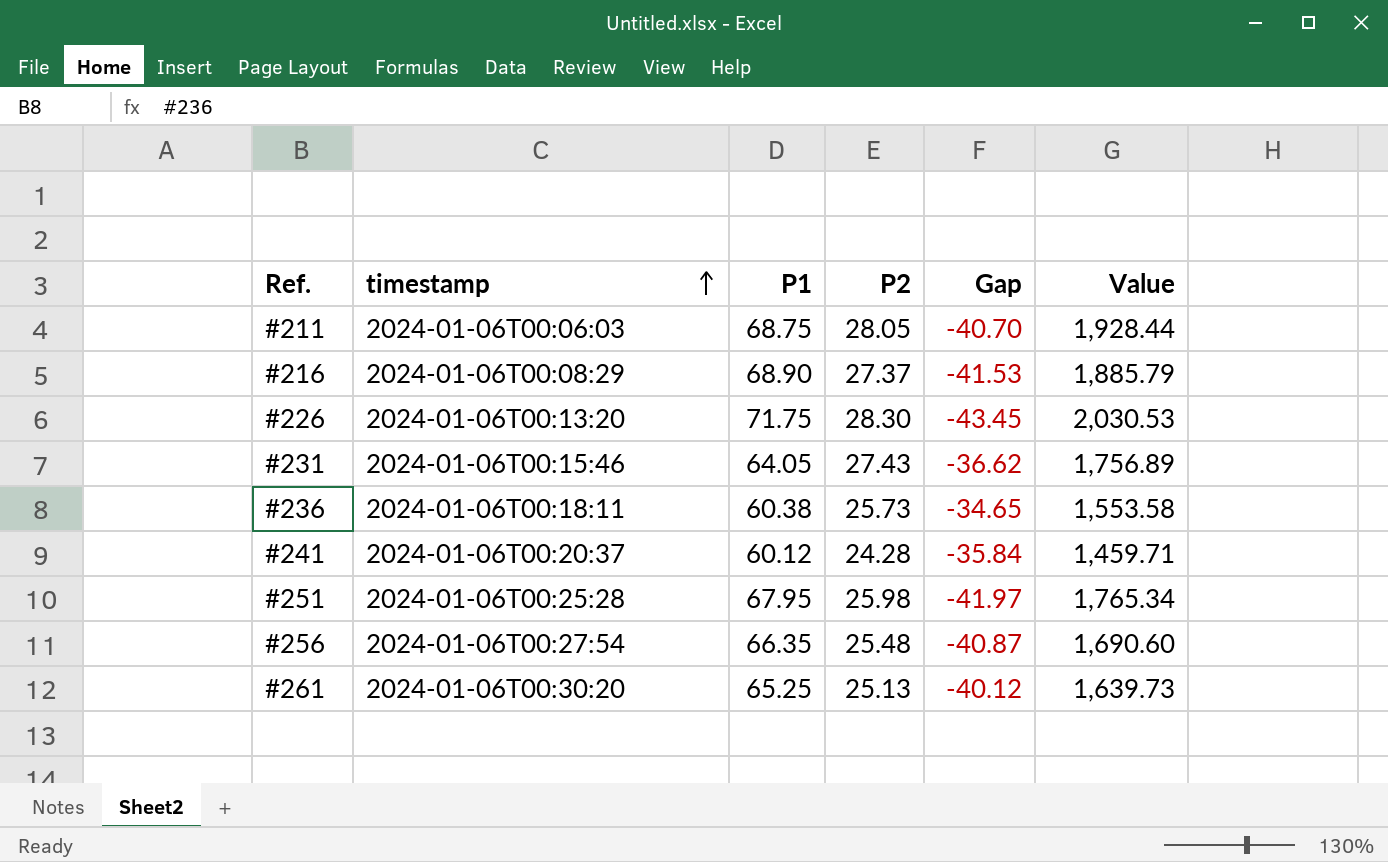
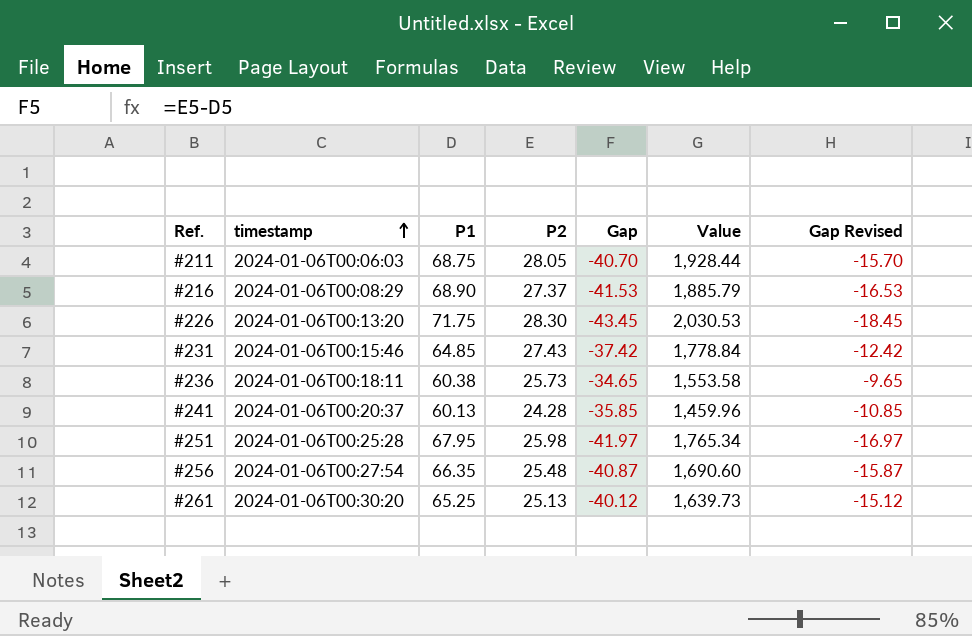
column Gap Revised | formula: none -> [Gap] + 25
#231 | P1: 64.05 -> 64.85
#231 | Gap: -36.62 -> -37.42
#231 | Value: 1,756.89 -> 1,778.84
#241 | P1: 60.12 -> 60.13
#241 | Gap: -35.84 -> -35.85
#241 | Value: 1,459.71 -> 1,459.96

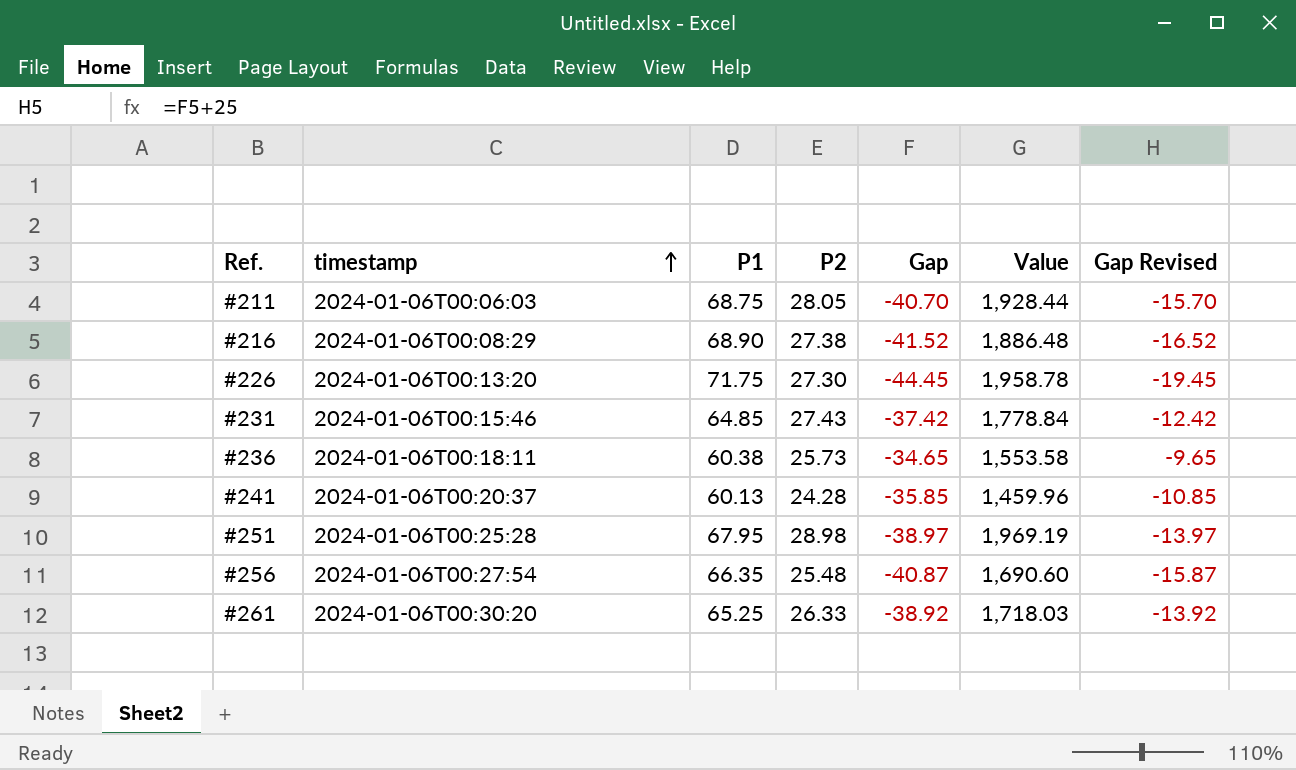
#216 | P2: 27.37 -> 27.38
#216 | Gap: -41.53 -> -41.52
#216 | Value: 1,885.79 -> 1,886.48
#216 | Gap Revised: -16.53 -> -16.52
#226 | P2: 28.30 -> 27.30
#226 | Gap: -43.45 -> -44.45
#226 | Value: 2,030.53 -> 1,958.78
#226 | Gap Revised: -18.45 -> -19.45
#251 | P2: 25.98 -> 28.98
#251 | Gap: -41.97 -> -38.97
#251 | Value: 1,765.34 -> 1,969.19
#251 | Gap Revised: -16.97 -> -13.97
#261 | P2: 25.13 -> 26.33
#261 | Gap: -40.12 -> -38.92
#261 | Value: 1,639.73 -> 1,718.03
#261 | Gap Revised: -15.12 -> -13.92

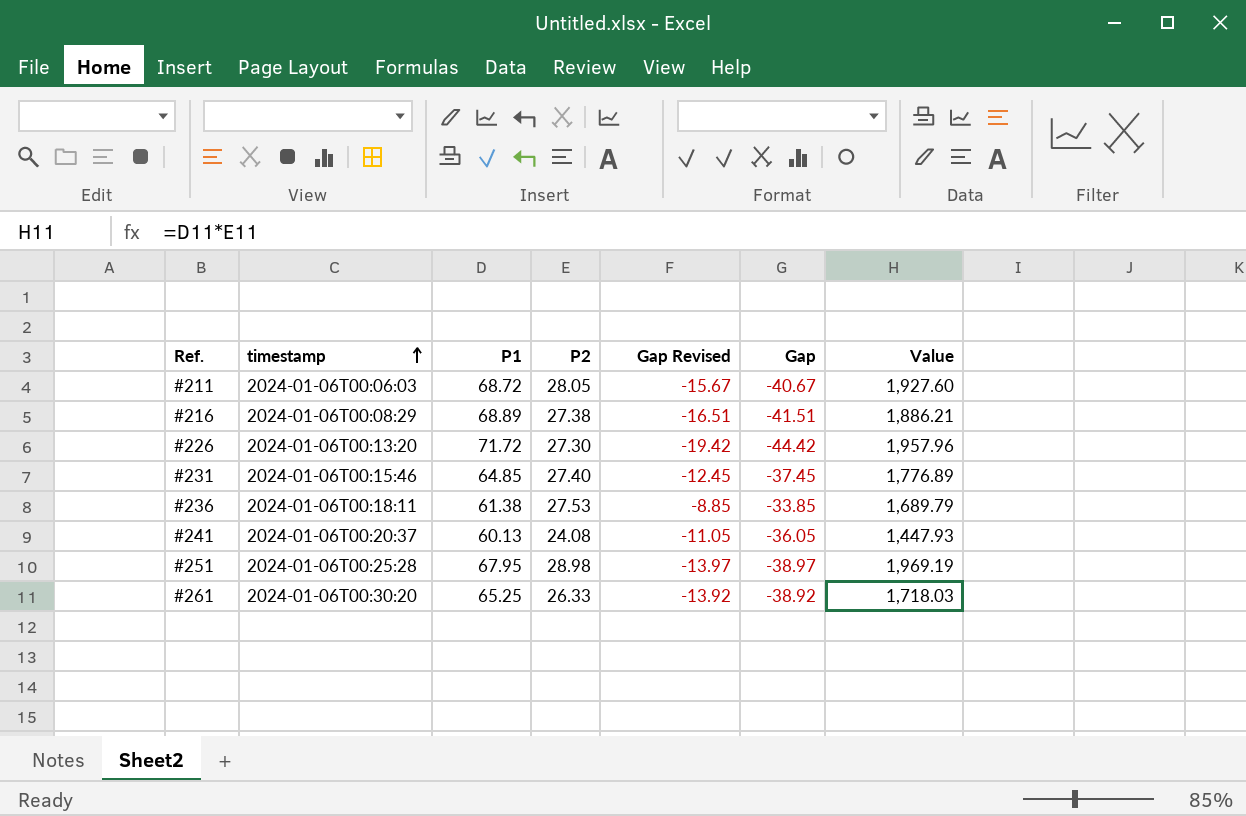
column Gap Revised | position: 7 -> 5
row #256: 2024-01-06T00:27:54 | 66.35 | 25.48 | -40.87 | 1,690.60 | -15.87 -> none
#211 | P1: 68.75 -> 68.72
#211 | Gap Revised: -15.70 -> -15.67
#211 | Gap: -40.70 -> -40.67
#211 | Value: 1,928.44 -> 1,927.60
#216 | P1: 68.90 -> 68.89
#216 | Gap Revised: -16.52 -> -16.51
#216 | Gap: -41.52 -> -41.51
#216 | Value: 1,886.48 -> 1,886.21
#226 | P1: 71.75 -> 71.72
#226 | Gap Revised: -19.45 -> -19.42
#226 | Gap: -44.45 -> -44.42
#226 | Value: 1,958.78 -> 1,957.96
#231 | P2: 27.43 -> 27.40
#231 | Gap Revised: -12.42 -> -12.45
#231 | Gap: -37.42 -> -37.45
#231 | Value: 1,778.84 -> 1,776.89
#236 | P1: 60.38 -> 61.38
#236 | P2: 25.73 -> 27.53
#236 | Gap Revised: -9.65 -> -8.85
#236 | Gap: -34.65 -> -33.85
#236 | Value: 1,553.58 -> 1,689.79
#241 | P2: 24.28 -> 24.08
#241 | Gap Revised: -10.85 -> -11.05
#241 | Gap: -35.85 -> -36.05
#241 | Value: 1,459.96 -> 1,447.93

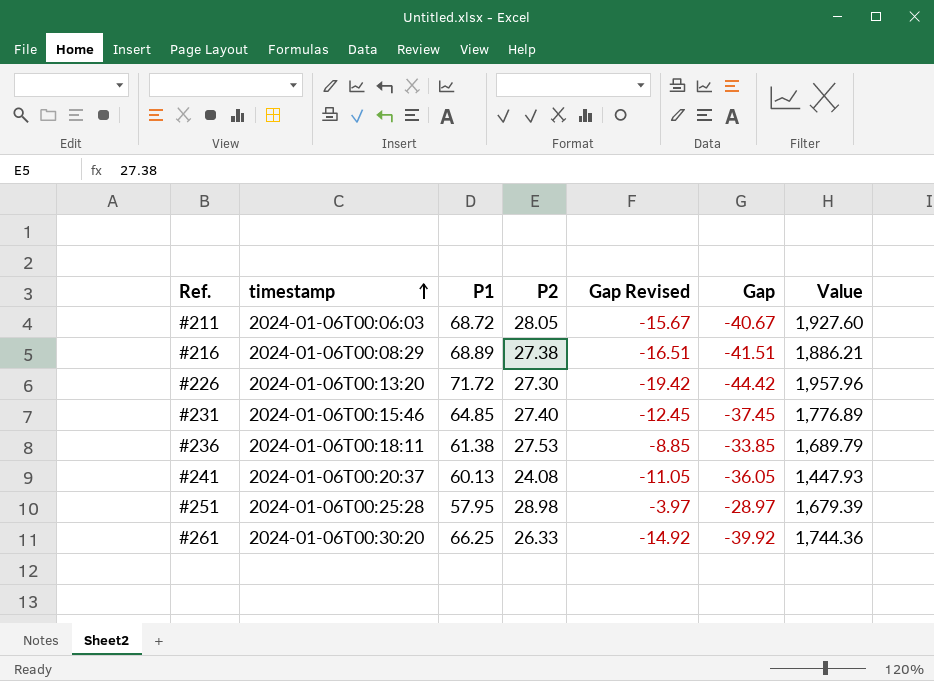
#251 | P1: 67.95 -> 57.95
#251 | Gap Revised: -13.97 -> -3.97
#251 | Gap: -38.97 -> -28.97
#251 | Value: 1,969.19 -> 1,679.39
#261 | P1: 65.25 -> 66.25
#261 | Gap Revised: -13.92 -> -14.92
#261 | Gap: -38.92 -> -39.92
#261 | Value: 1,718.03 -> 1,744.36

